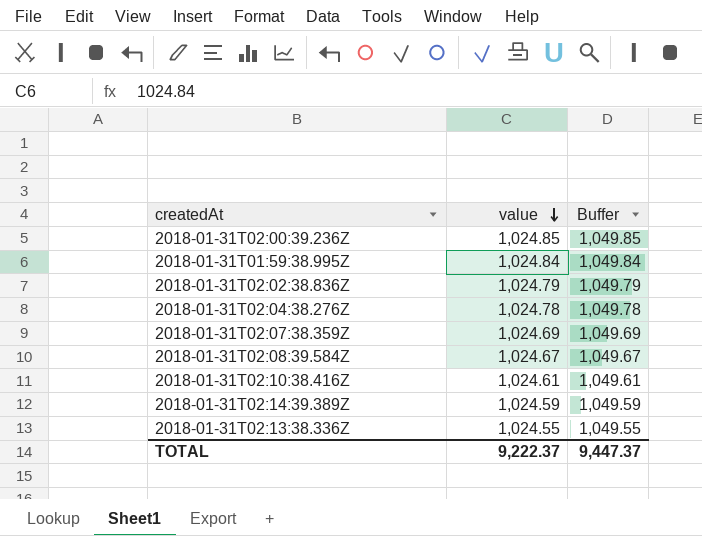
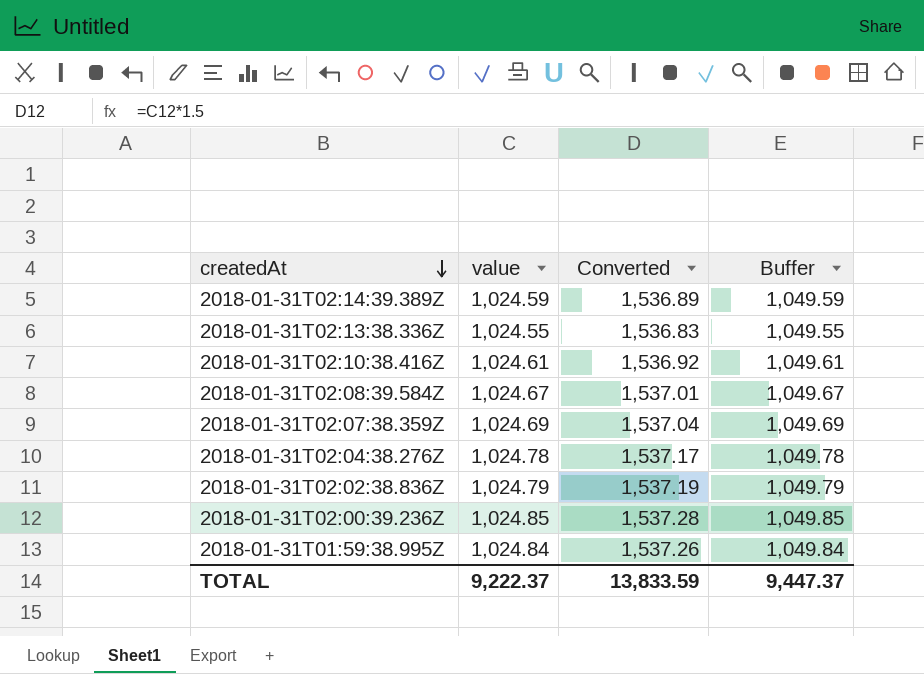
row order: value descending -> createdAt descending
column Converted | formula: none -> [value] * 1.5

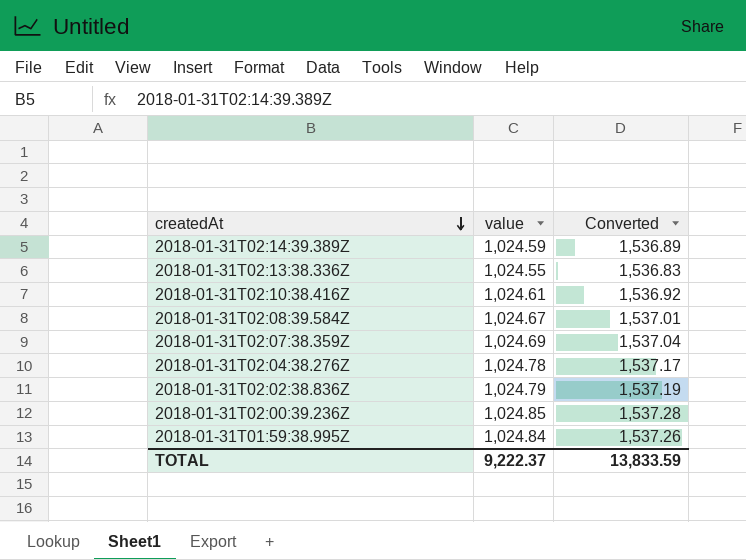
column Buffer | formula: [value] + 25 -> none

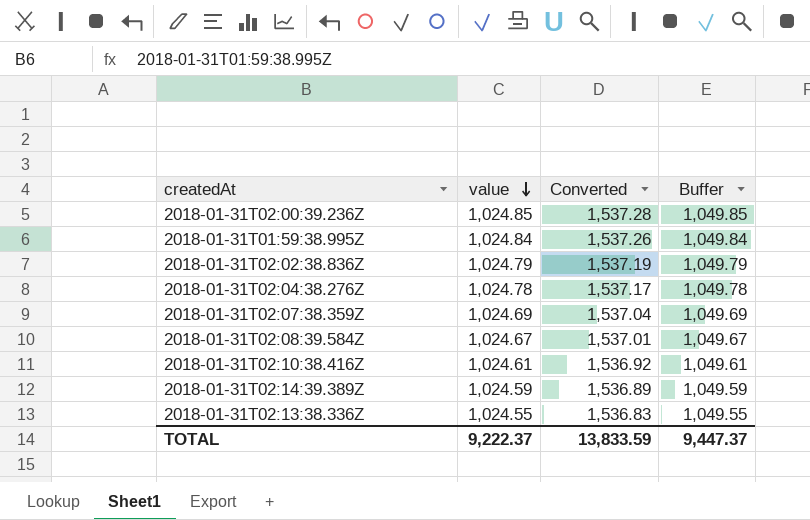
row order: createdAt descending -> value descending
column Buffer | formula: none -> [value] + 25

